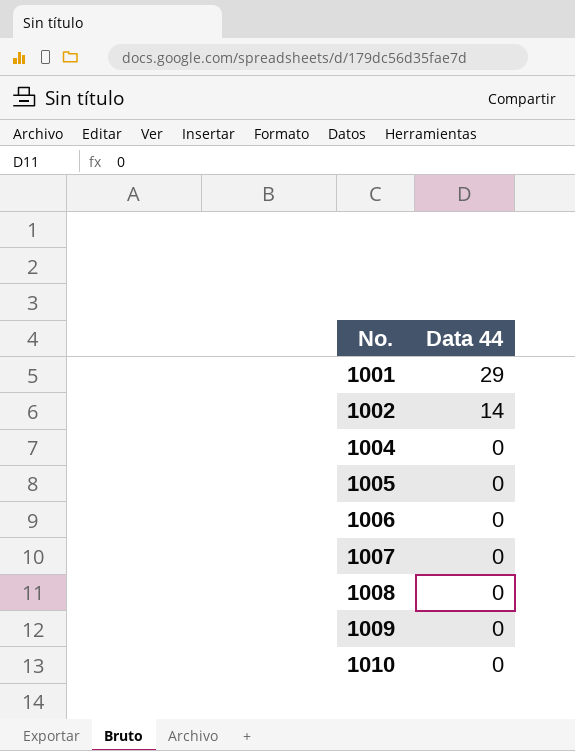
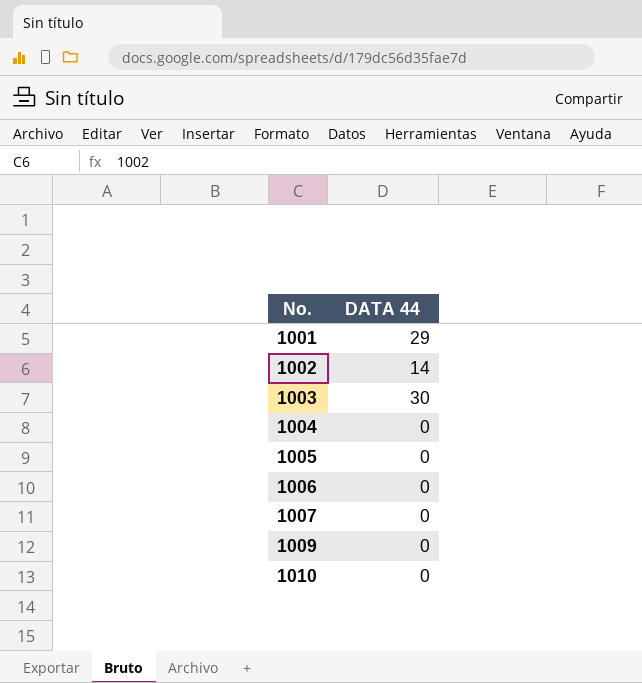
column name: Data 44 -> DATA 44
row 1008: 0 -> none
row 1003: none -> 30

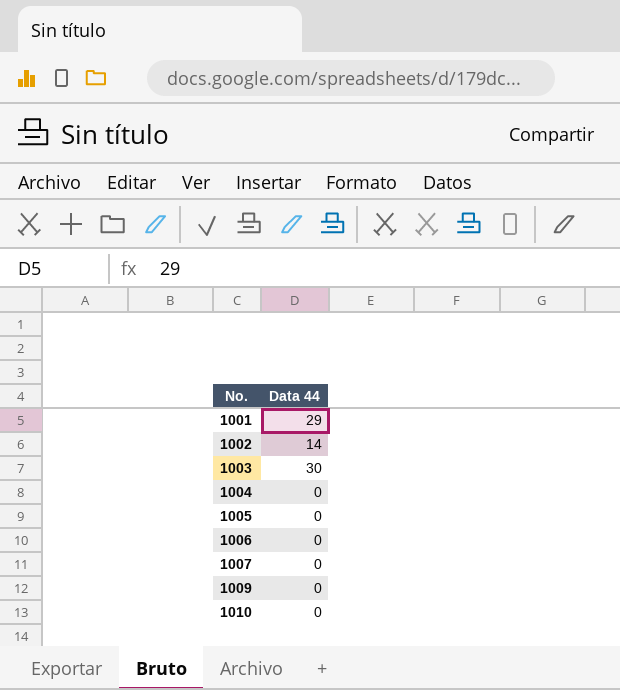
column name: DATA 44 -> Data 44

